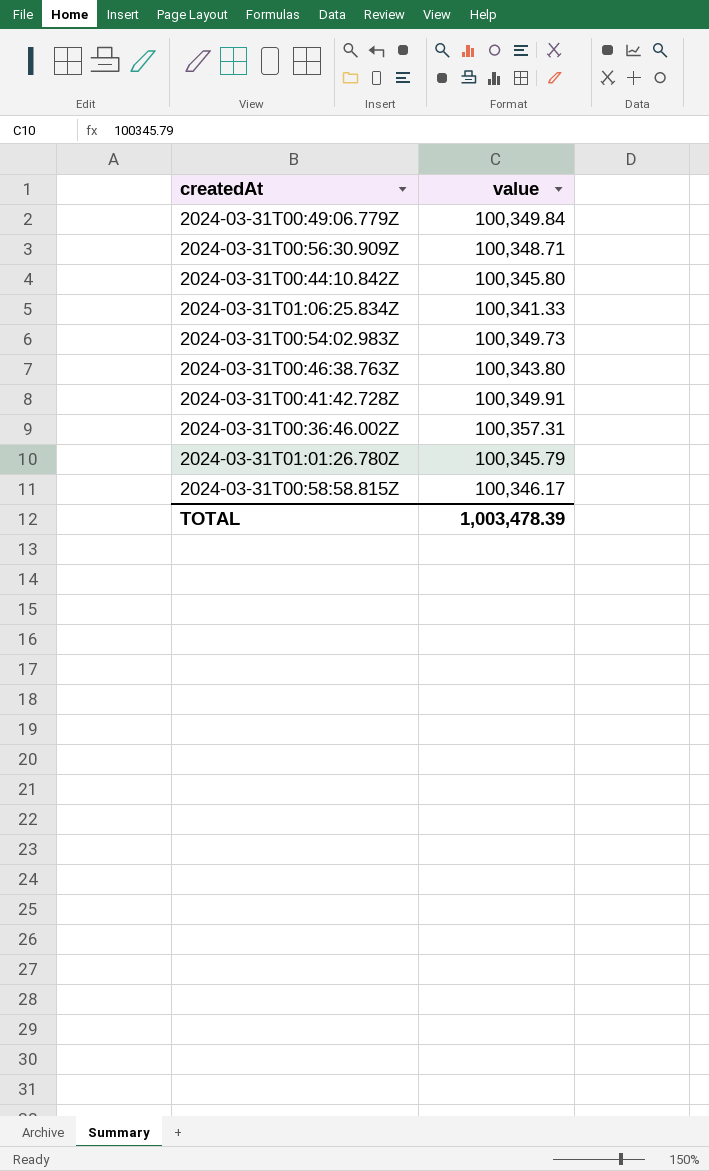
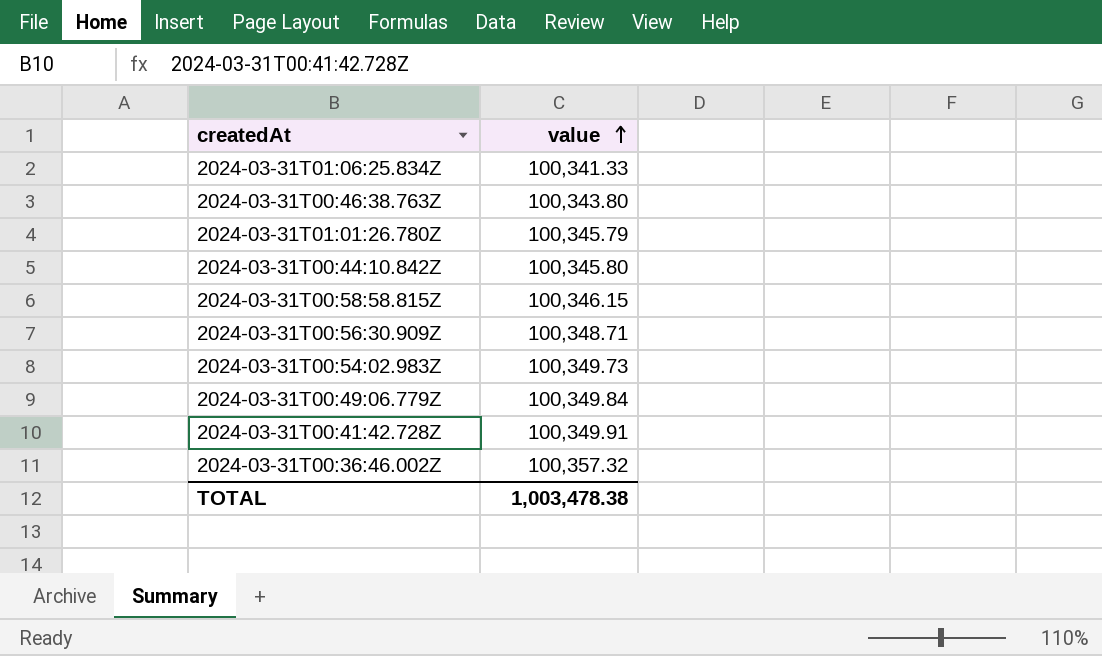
row order: none -> value ascending
2024-03-31T00:58:58.815Z | value: 100,346.17 -> 100,346.15
2024-03-31T00:36:46.002Z | value: 100,357.31 -> 100,357.32
TOTAL | value: 1,003,478.39 -> 1,003,478.38

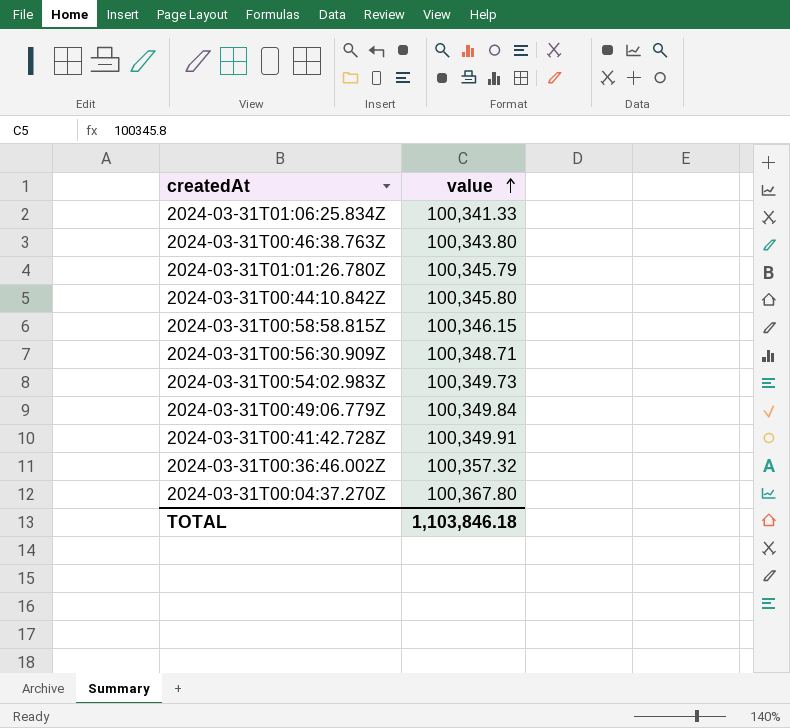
row 2024-03-31T00:04:37.270Z: none -> 100,367.80
TOTAL | value: 1,003,478.38 -> 1,103,846.18

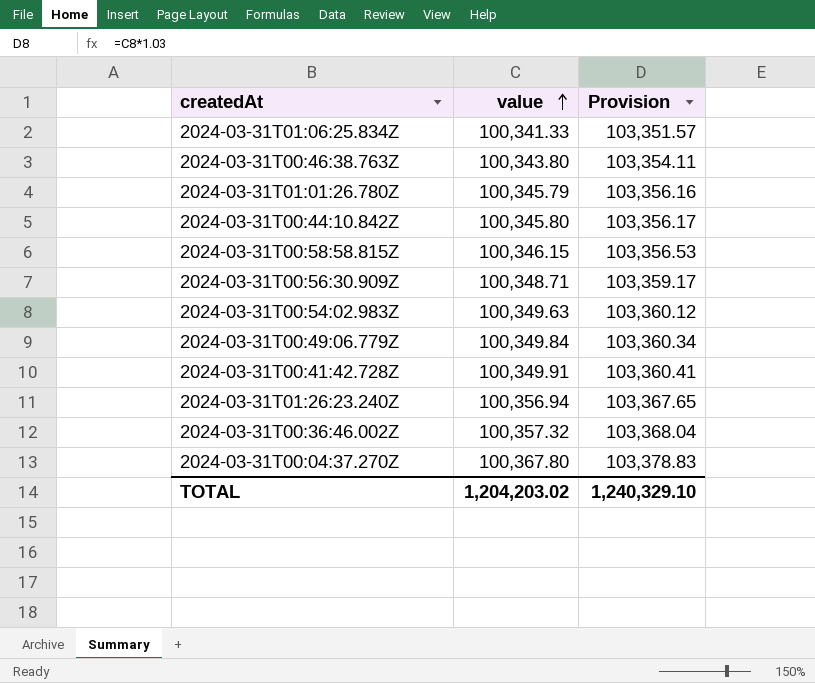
column Provision | formula: none -> [value] * 1.03
2024-03-31T00:54:02.983Z | value: 100,349.73 -> 100,349.63
row 2024-03-31T01:26:23.240Z: none -> 100,356.94 | 103,367.65
TOTAL | value: 1,103,846.18 -> 1,204,203.02

